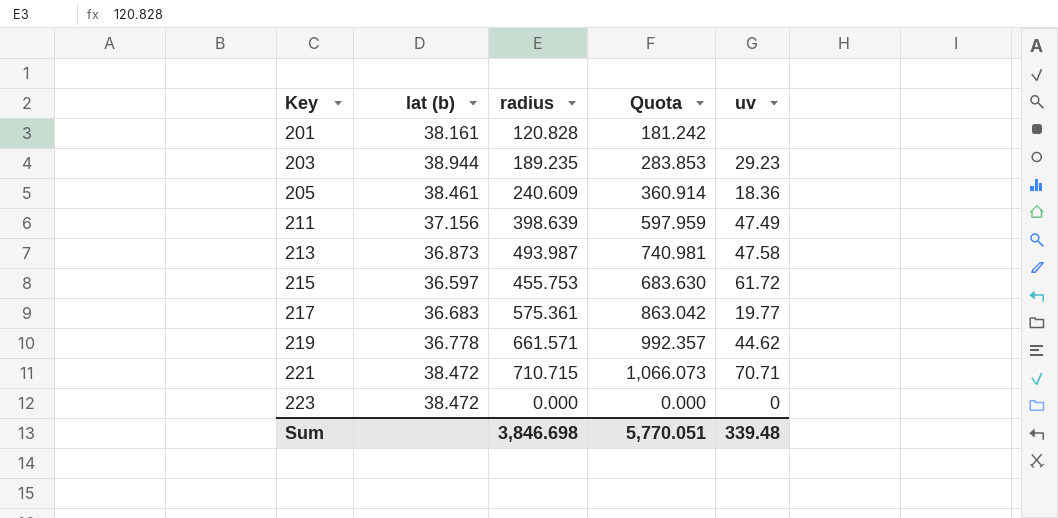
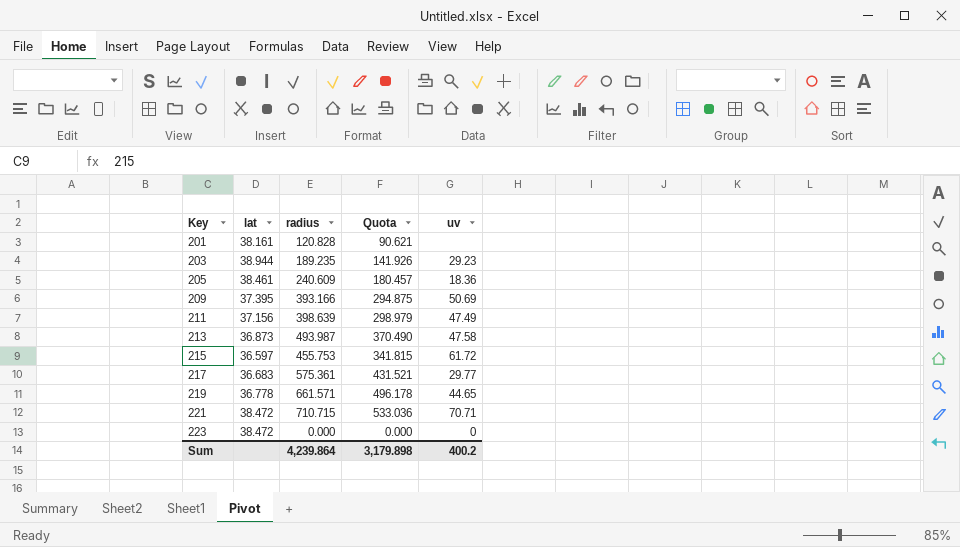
column name: lat (b) -> lat
column Quota | formula: [radius] * 1.5 -> [radius] * 0.75
row 209: none -> 37.395 | 393.166 | 294.875 | 50.69
217 | uv: 19.77 -> 29.77
219 | uv: 44.62 -> 44.65
Sum | radius: 3,846.698 -> 4,239.864
Sum | Quota: 5,770.051 -> 3,179.898
Sum | uv: 339.48 -> 400.2

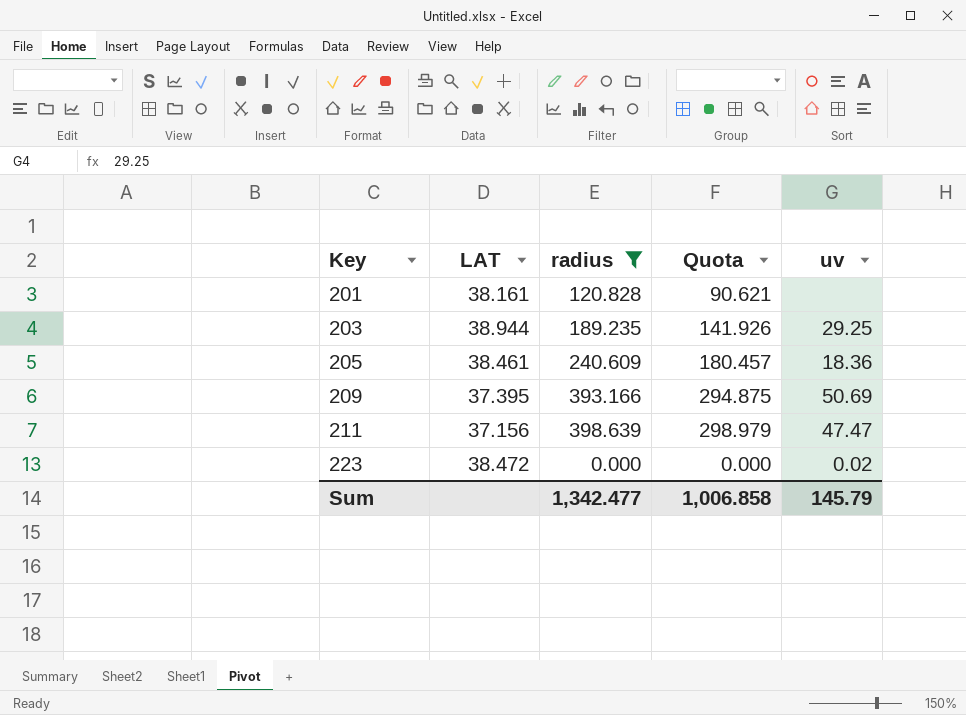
filter: none -> radius <= 398.639
column name: lat -> LAT
203 | uv: 29.23 -> 29.25
211 | uv: 47.49 -> 47.47
223 | uv: 0 -> 0.02
Sum | radius: 4,239.864 -> 1,342.477
Sum | Quota: 3,179.898 -> 1,006.858
Sum | uv: 400.2 -> 145.79

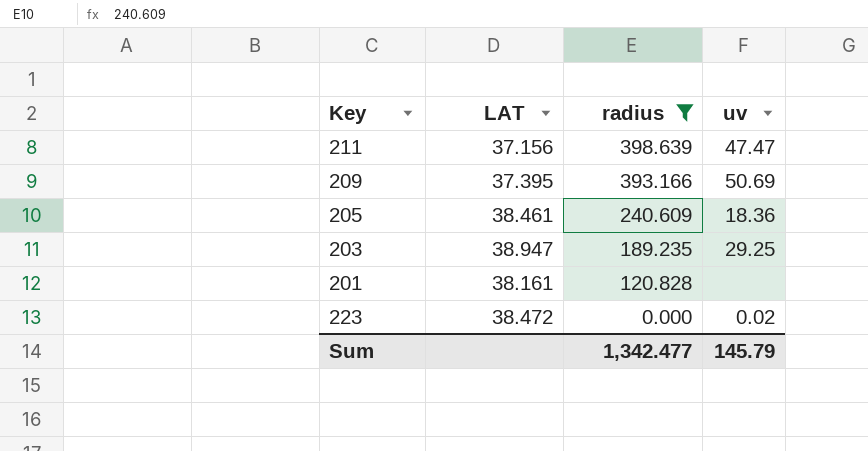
row order: Key ascending -> radius descending
column Quota | formula: [radius] * 0.75 -> none
203 | LAT: 38.944 -> 38.947

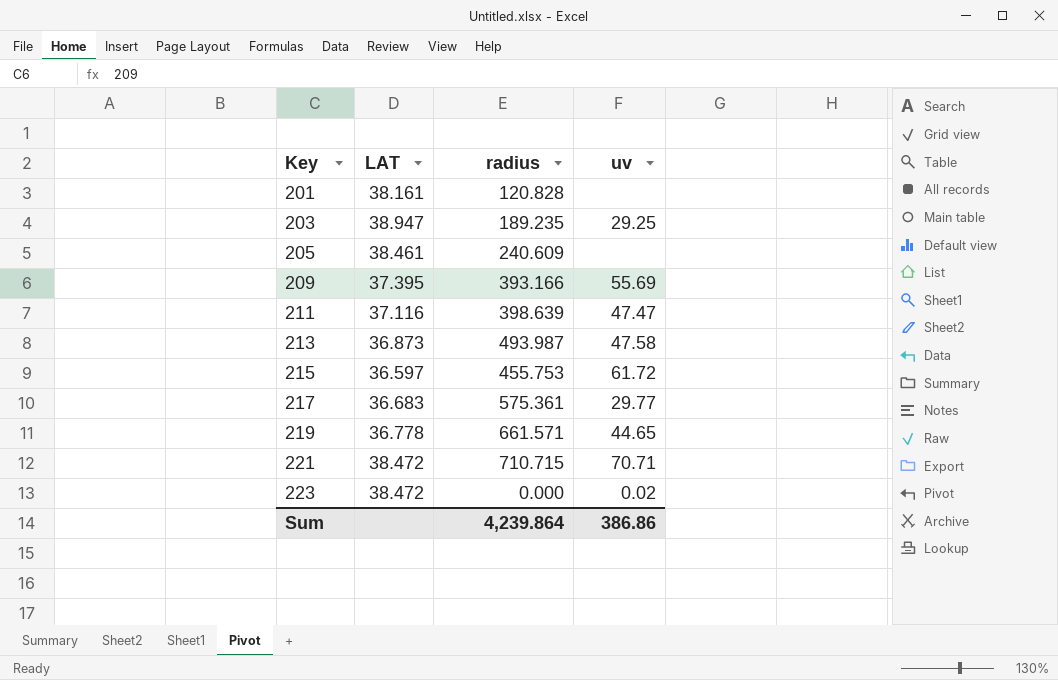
filter: radius <= 398.639 -> none
row order: radius descending -> Key ascending
205 | uv: 18.36 -> none
209 | uv: 50.69 -> 55.69
211 | LAT: 37.156 -> 37.116
Sum | radius: 1,342.477 -> 4,239.864
Sum | uv: 145.79 -> 386.86

